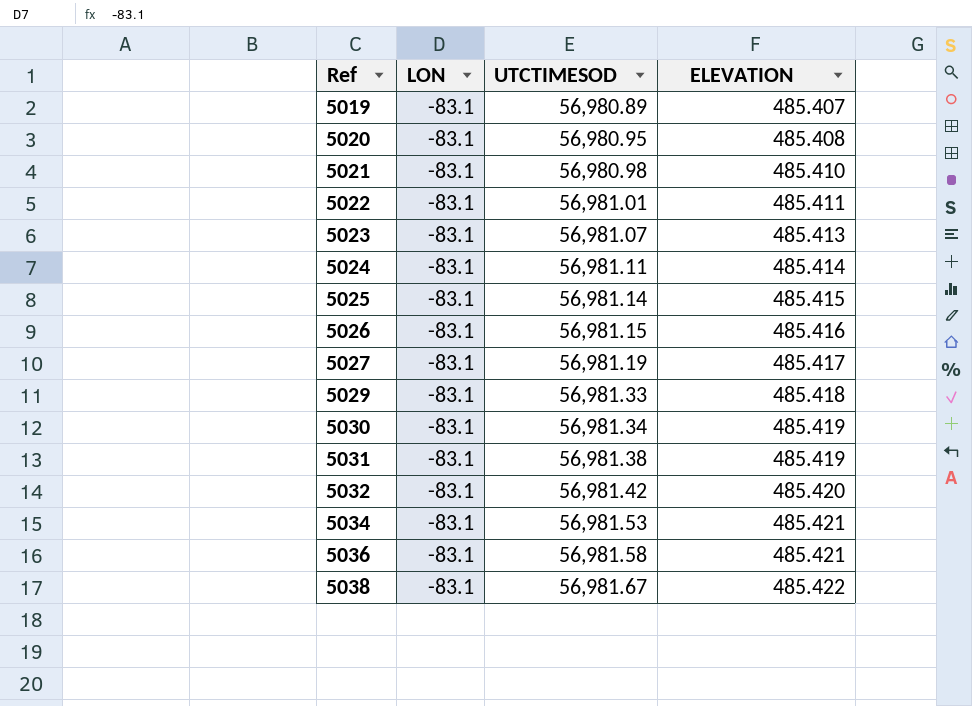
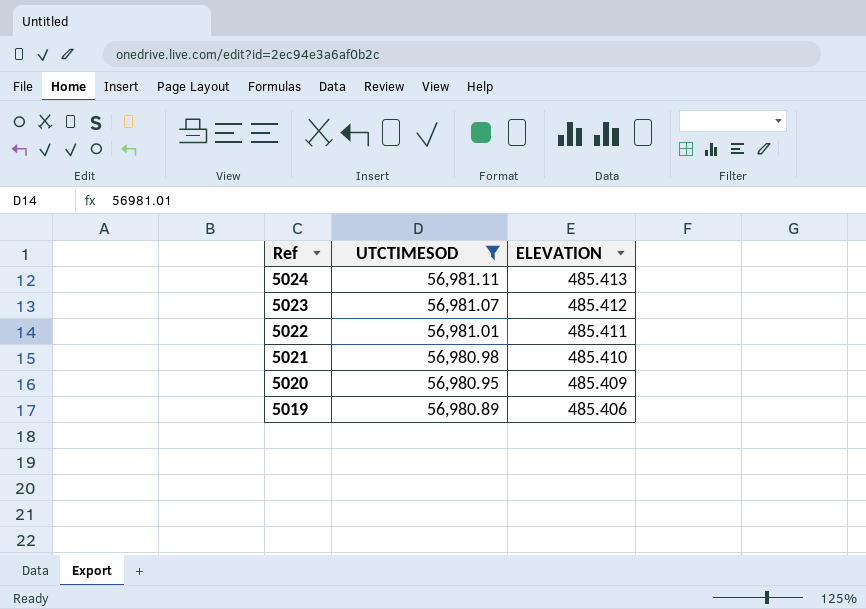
filter: none -> UTCTIMESOD <= 56,981.11
row order: Ref ascending -> Ref descending
column LON | position: 2 -> none
5024 | ELEVATION: 485.414 -> 485.413
5023 | ELEVATION: 485.413 -> 485.412
5020 | ELEVATION: 485.408 -> 485.409
5019 | ELEVATION: 485.407 -> 485.406

